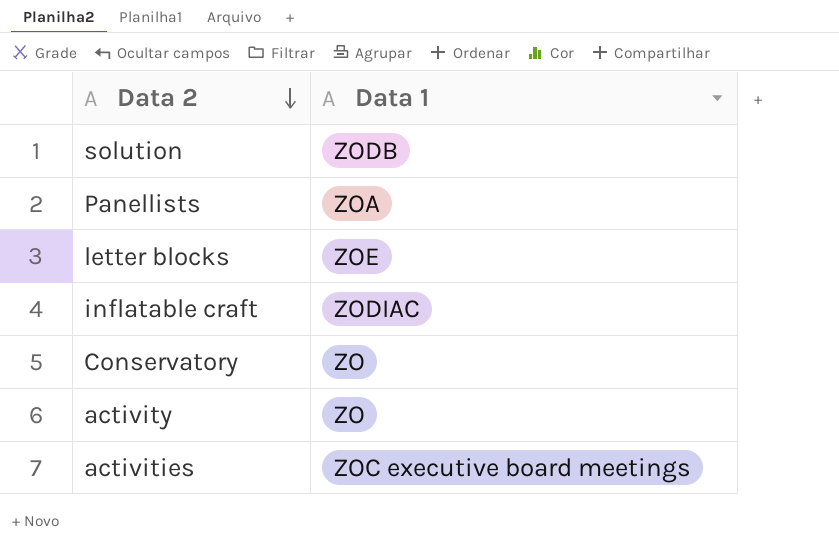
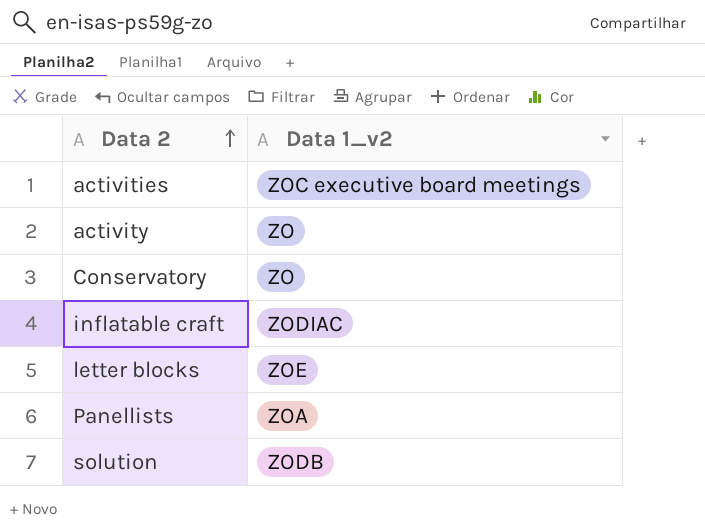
row order: Data 2 descending -> Data 2 ascending
column name: Data 1 -> Data 1_v2

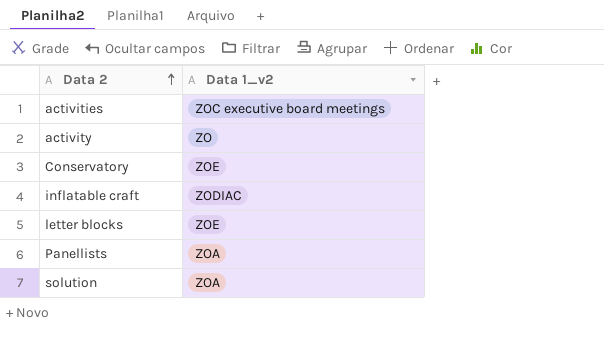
Conservatory | Data 1_v2: ZO -> ZOE
solution | Data 1_v2: ZODB -> ZOA

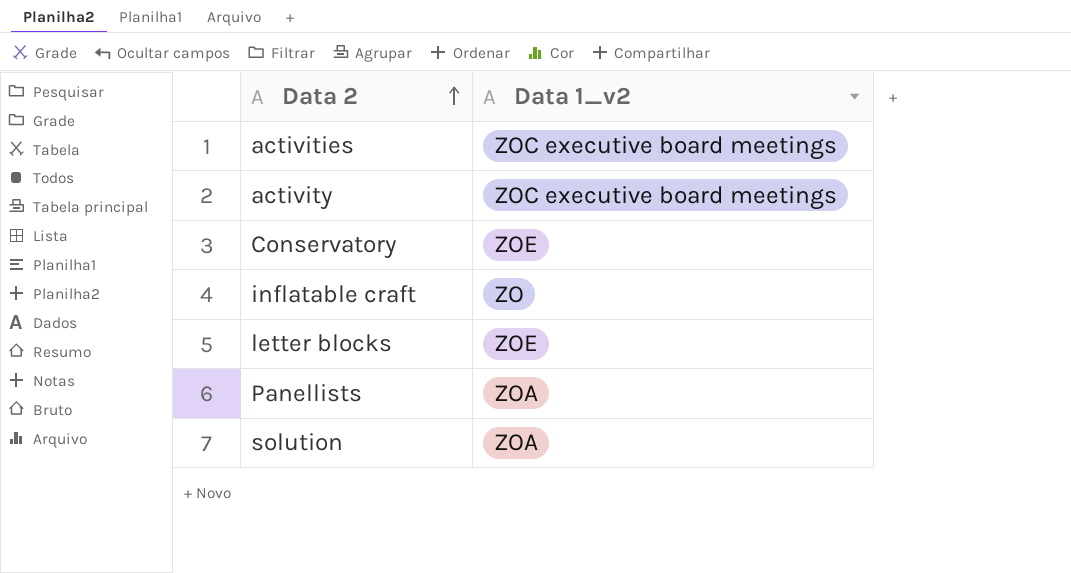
activity | Data 1_v2: ZO -> ZOC executive board meetings
inflatable craft | Data 1_v2: ZODIAC -> ZO

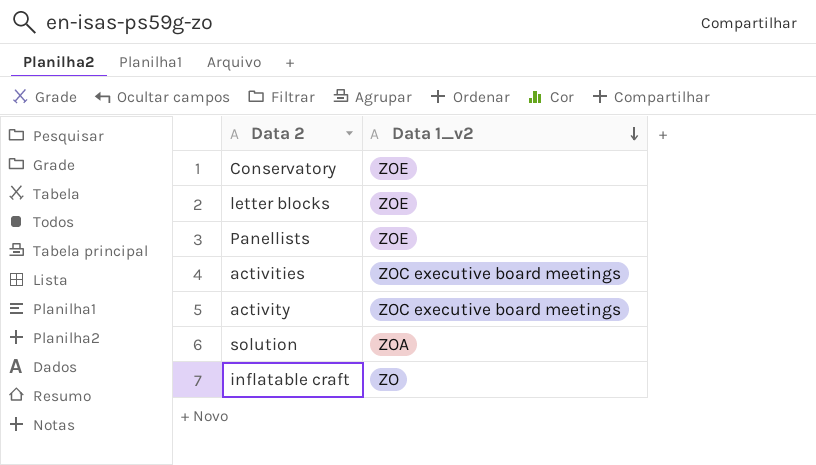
row order: Data 2 ascending -> Data 1_v2 descending
Panellists | Data 1_v2: ZOA -> ZOE

